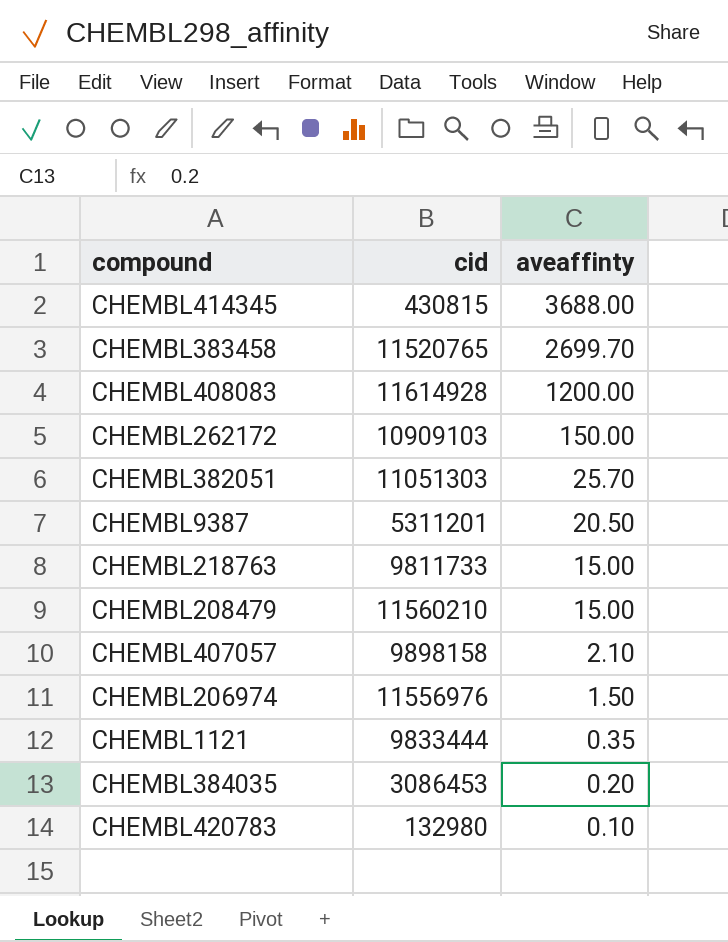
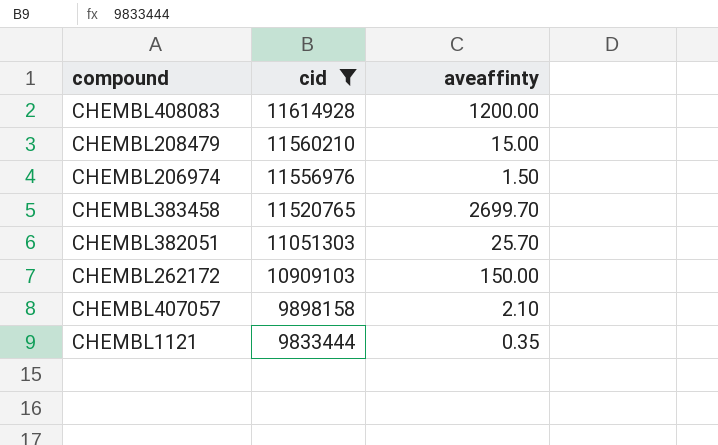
filter: none -> cid >= 9833444
row order: aveaffinty descending -> cid descending

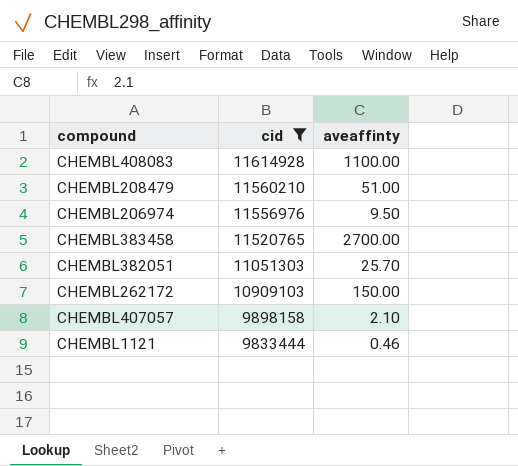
CHEMBL408083 | aveaffinty: 1200.00 -> 1100.00
CHEMBL208479 | aveaffinty: 15.00 -> 51.00
CHEMBL206974 | aveaffinty: 1.50 -> 9.50
CHEMBL383458 | aveaffinty: 2699.70 -> 2700.00
CHEMBL1121 | aveaffinty: 0.35 -> 0.46

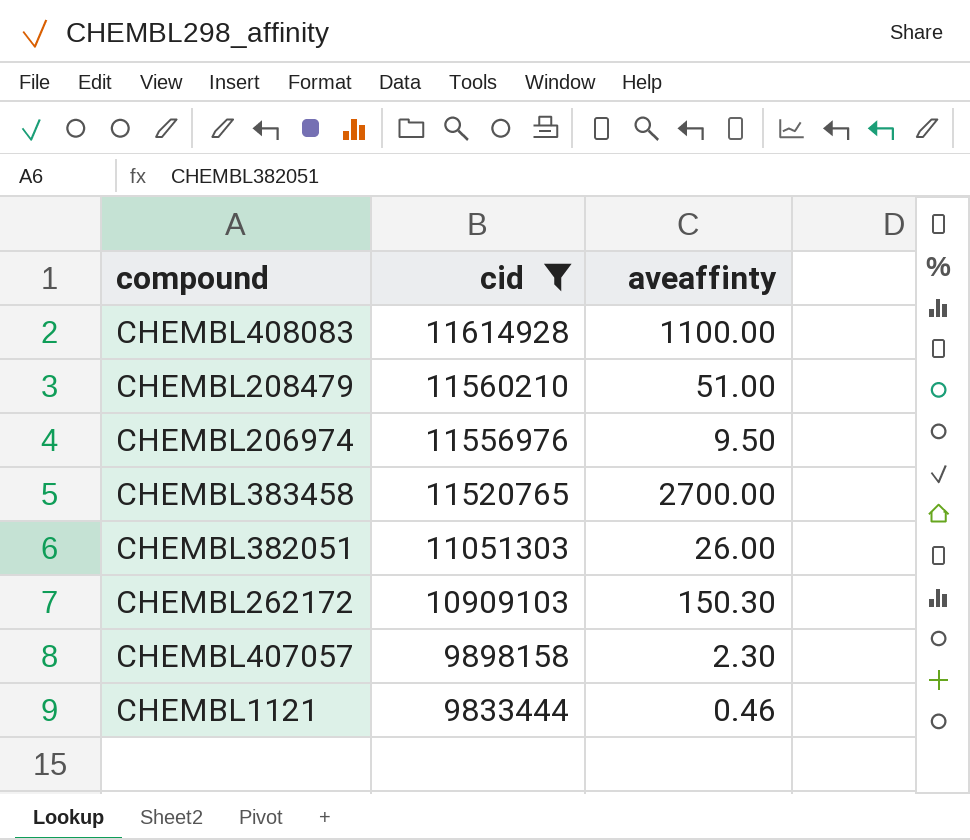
CHEMBL382051 | aveaffinty: 25.70 -> 26.00
CHEMBL262172 | aveaffinty: 150.00 -> 150.30
CHEMBL407057 | aveaffinty: 2.10 -> 2.30

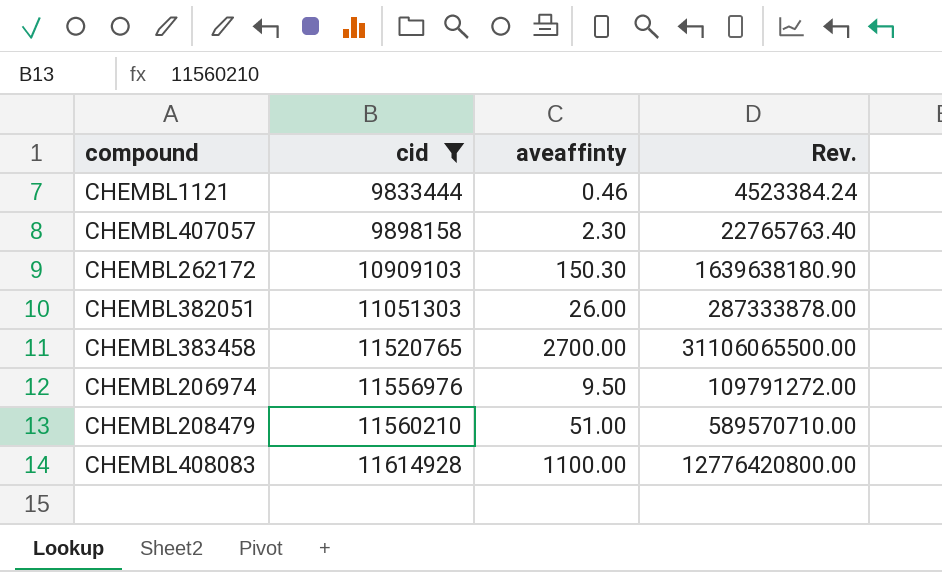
row order: cid descending -> cid ascending
column Rev. | formula: none -> [cid] * [aveaffinty]

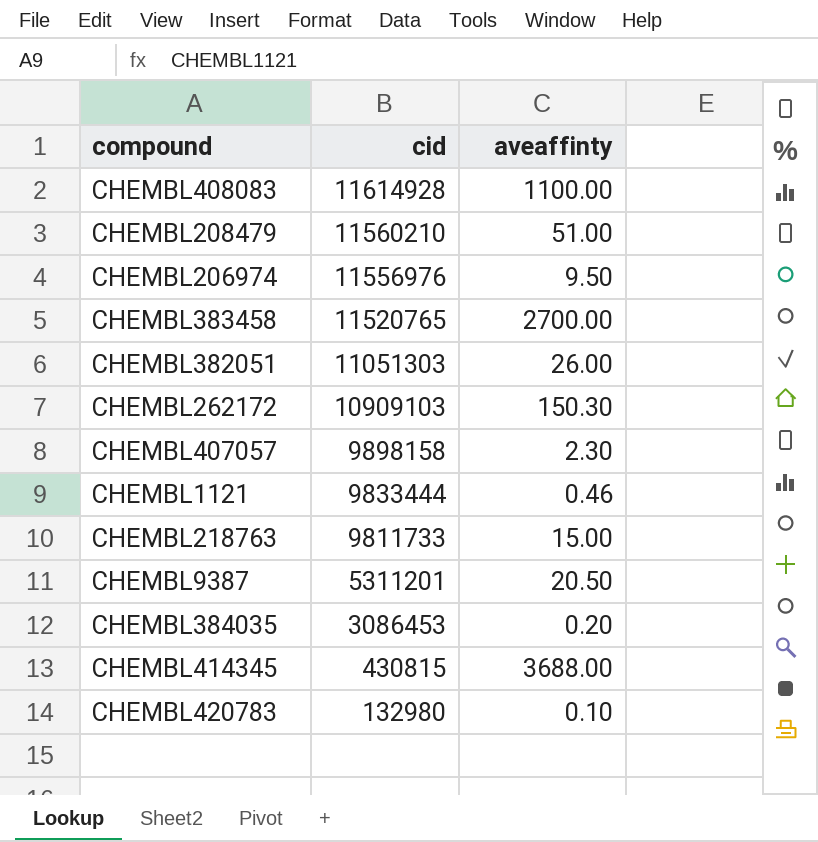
filter: cid >= 9833444 -> none
row order: cid ascending -> cid descending
column Rev. | formula: [cid] * [aveaffinty] -> none

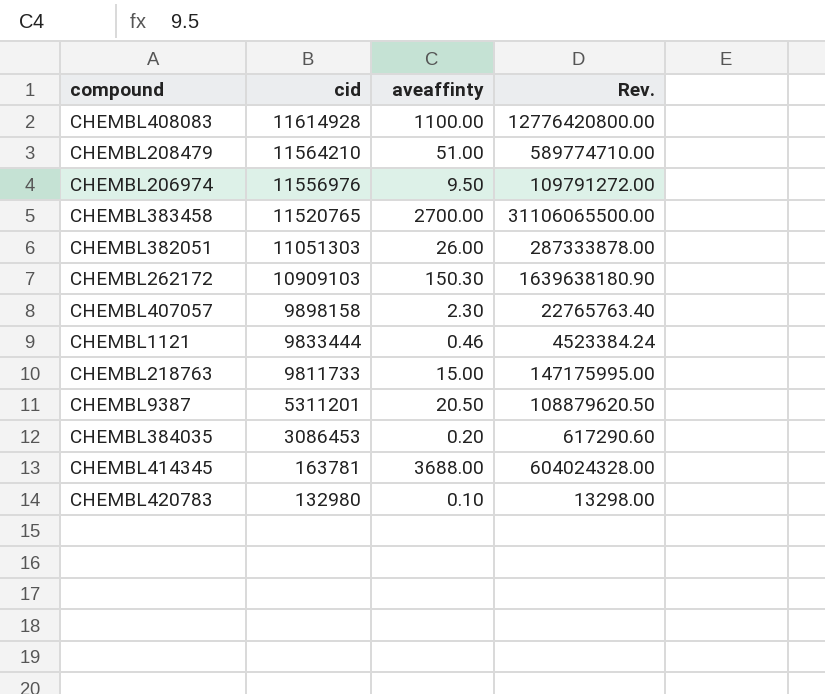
column Rev. | formula: none -> [cid] * [aveaffinty]
CHEMBL208479 | cid: 11560210 -> 11564210
CHEMBL414345 | cid: 430815 -> 163781

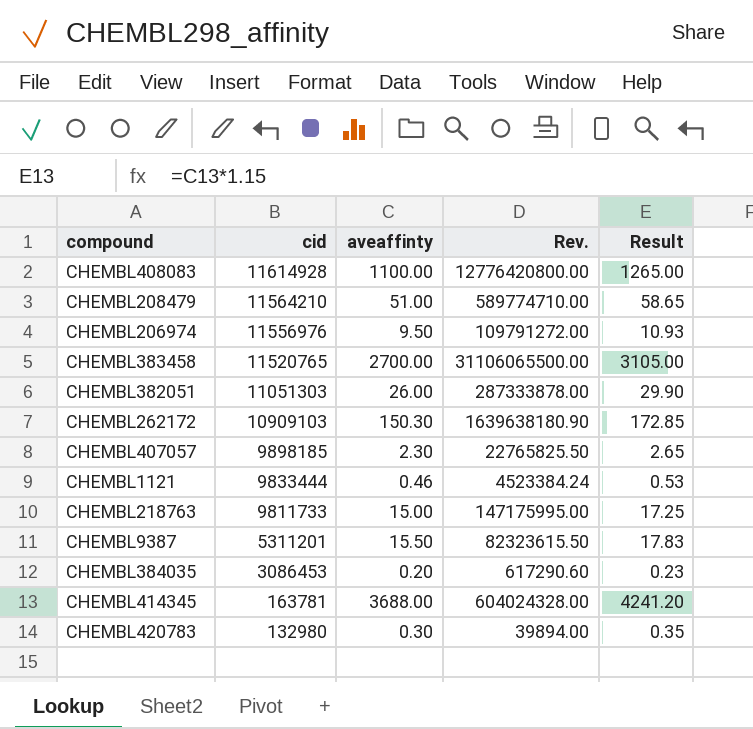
column Result | formula: none -> [aveaffinty] * 1.15
CHEMBL407057 | cid: 9898158 -> 9898185
CHEMBL407057 | Rev.: 22765763.40 -> 22765825.50
CHEMBL9387 | aveaffinty: 20.50 -> 15.50
CHEMBL9387 | Rev.: 108879620.50 -> 82323615.50
CHEMBL420783 | aveaffinty: 0.10 -> 0.30
CHEMBL420783 | Rev.: 13298.00 -> 39894.00

